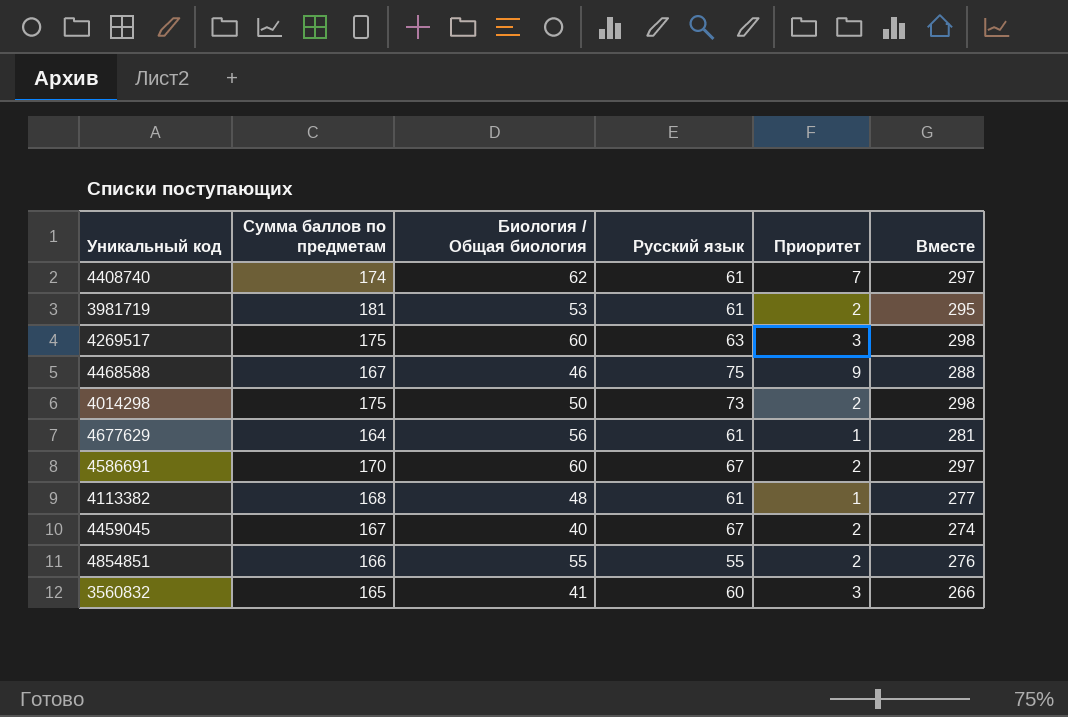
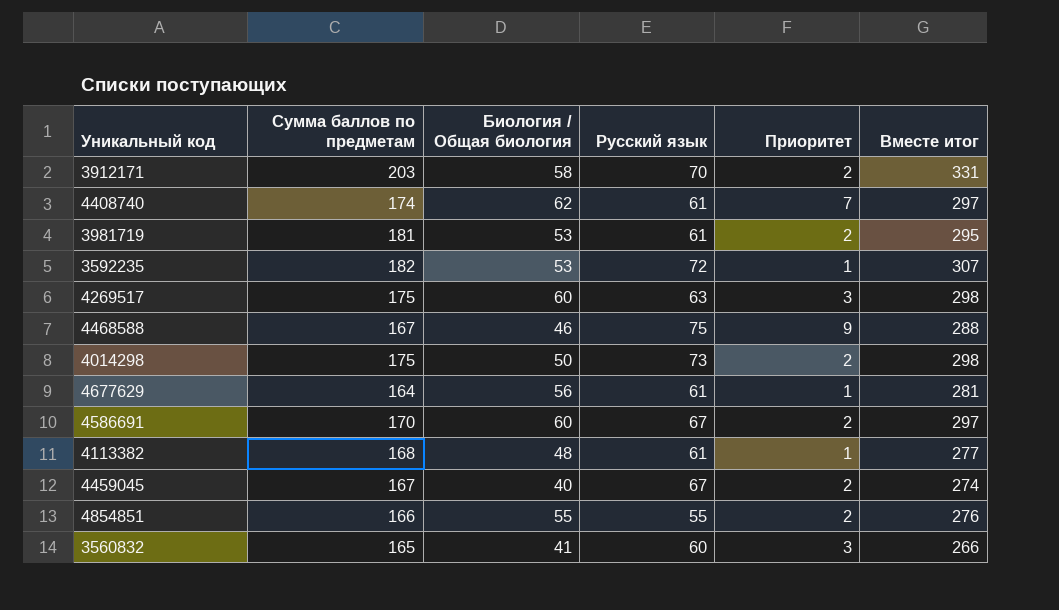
column name: Вместе -> Вместе итог
row 3912171: none -> 203 | 58 | 70 | 2 | 331
row 3592235: none -> 182 | 53 | 72 | 1 | 307

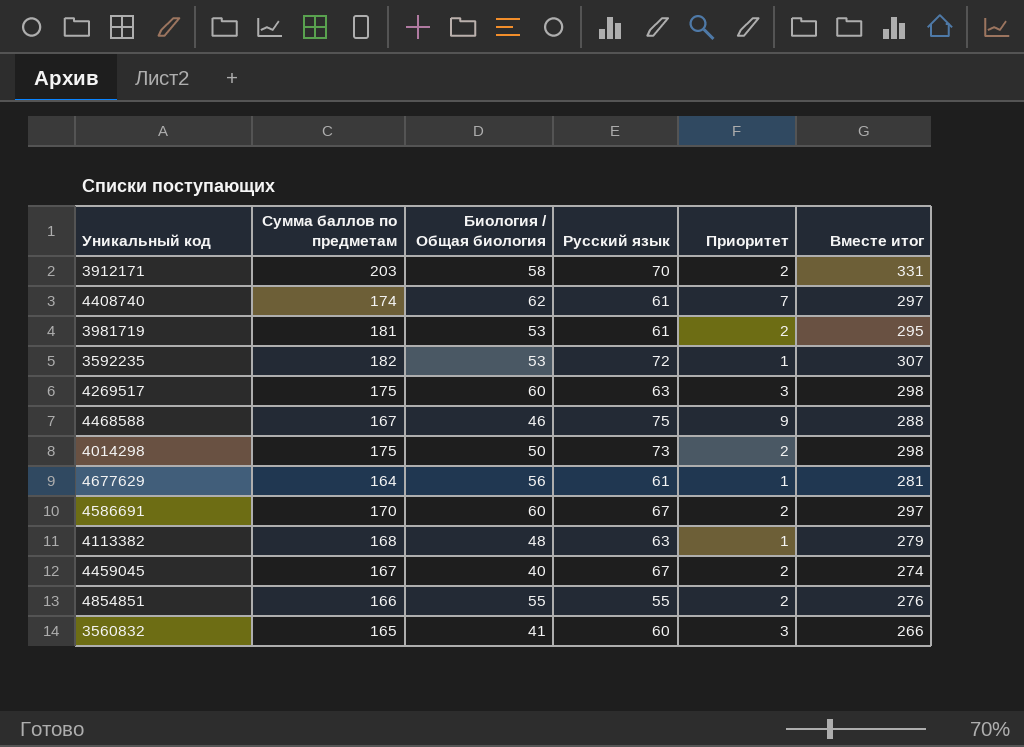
4113382 | Русский язык: 61 -> 63
4113382 | Вместе итог: 277 -> 279

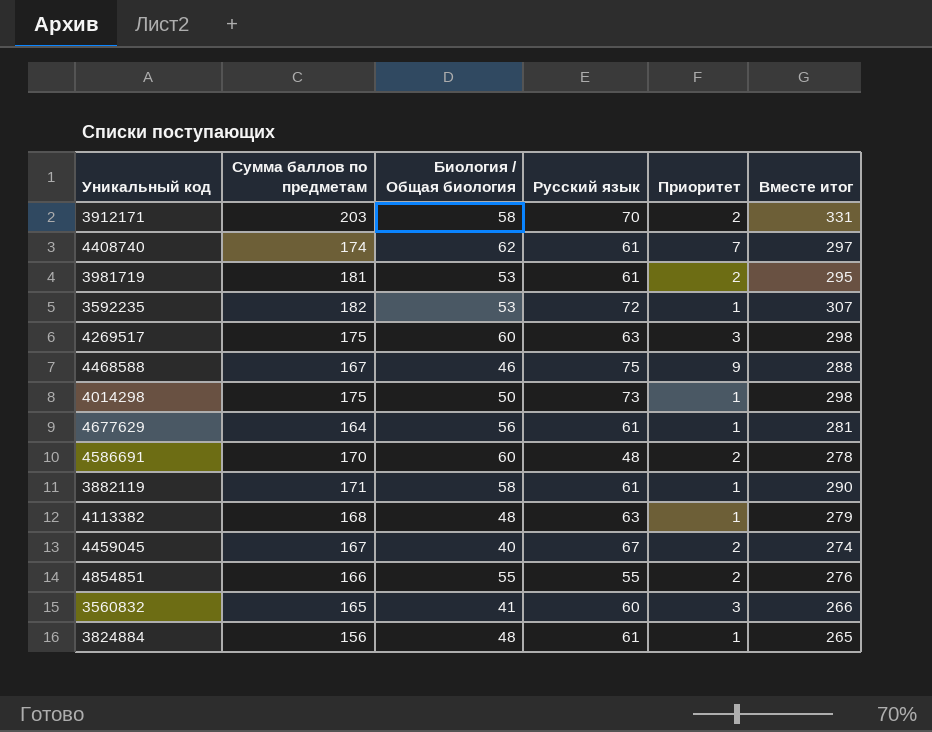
4014298 | Приоритет: 2 -> 1
4586691 | Русский язык: 67 -> 48
4586691 | Вместе итог: 297 -> 278
row 3882119: none -> 171 | 58 | 61 | 1 | 290
row 3824884: none -> 156 | 48 | 61 | 1 | 265

